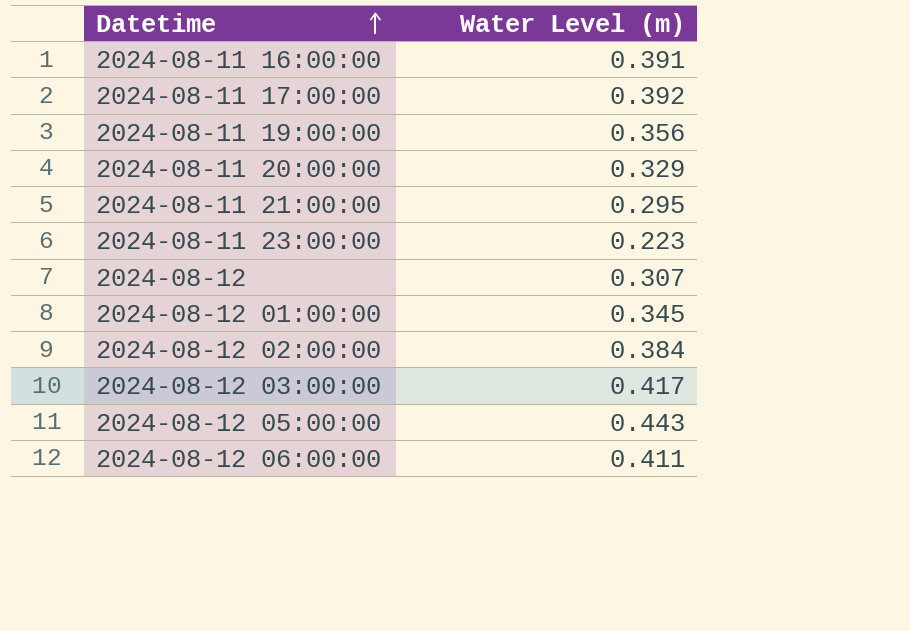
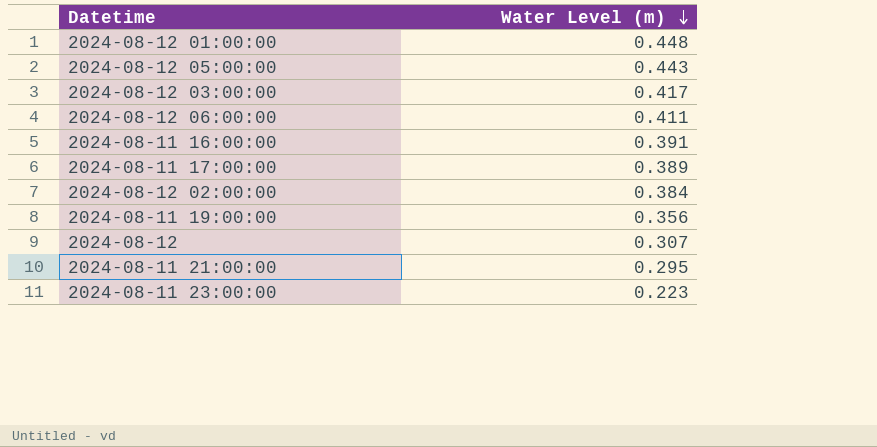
row order: Datetime ascending -> Water Level (m) descending
row 2024-08-11 20:00:00: 0.329 -> none
2024-08-12 01:00:00 | Water Level (m): 0.345 -> 0.448
2024-08-11 17:00:00 | Water Level (m): 0.392 -> 0.389

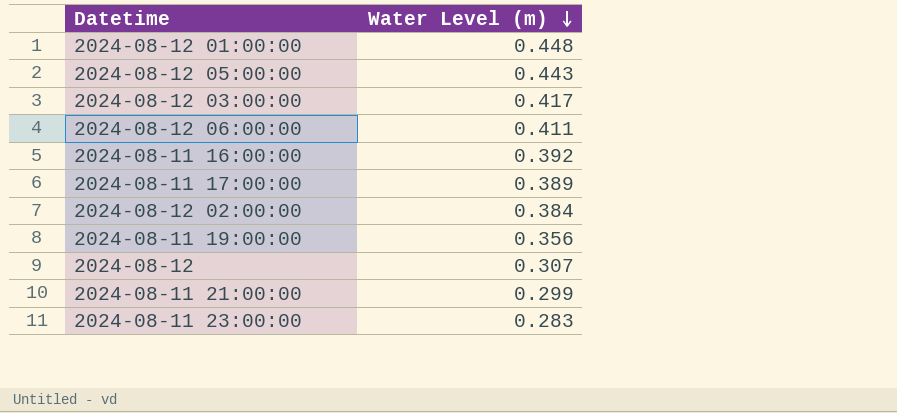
2024-08-11 16:00:00 | Water Level (m): 0.391 -> 0.392
2024-08-11 21:00:00 | Water Level (m): 0.295 -> 0.299
2024-08-11 23:00:00 | Water Level (m): 0.223 -> 0.283

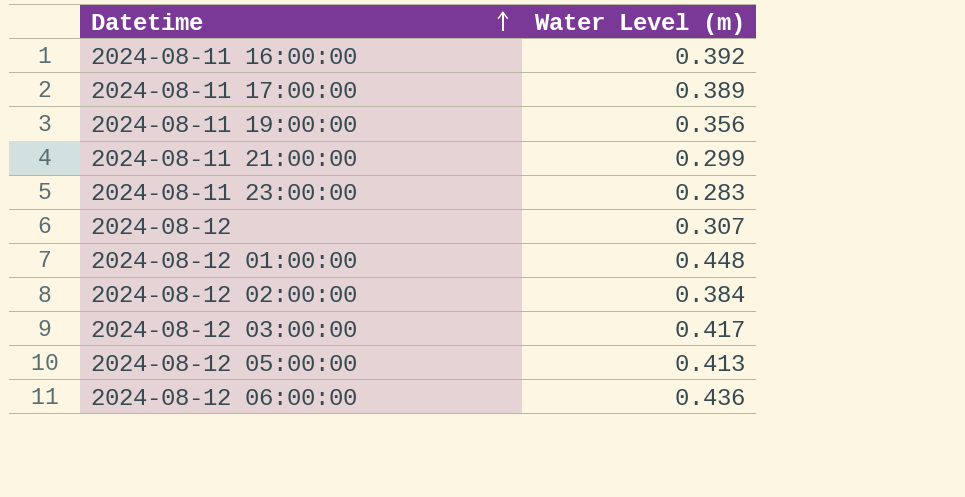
row order: Water Level (m) descending -> Datetime ascending
2024-08-12 05:00:00 | Water Level (m): 0.443 -> 0.413
2024-08-12 06:00:00 | Water Level (m): 0.411 -> 0.436

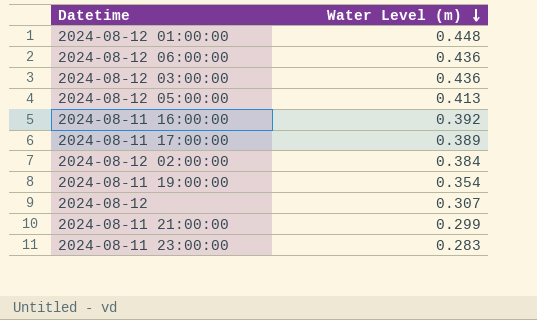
row order: Datetime ascending -> Water Level (m) descending
2024-08-12 03:00:00 | Water Level (m): 0.417 -> 0.436
2024-08-11 19:00:00 | Water Level (m): 0.356 -> 0.354

